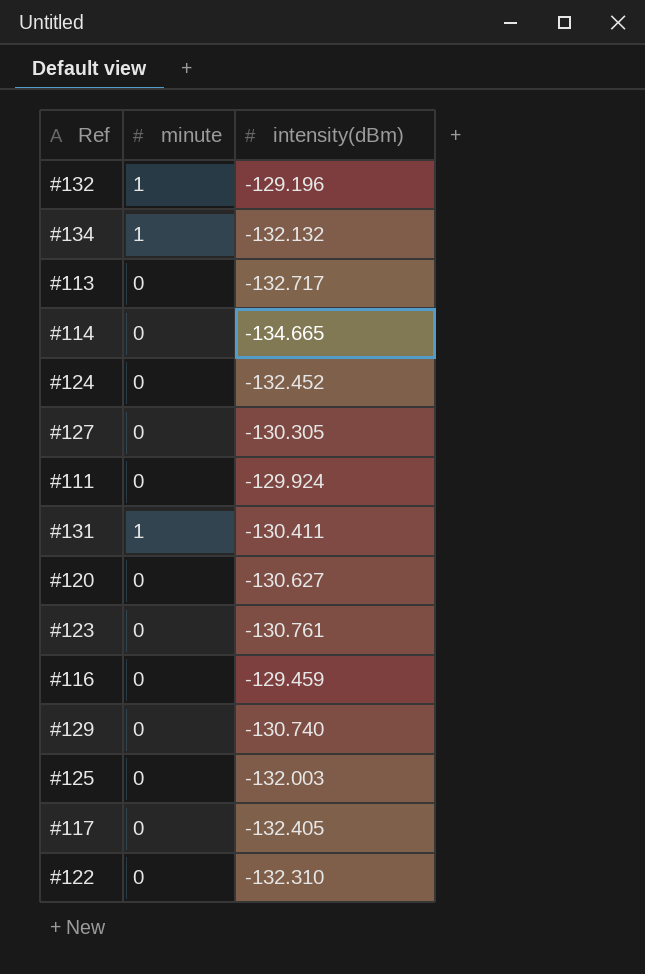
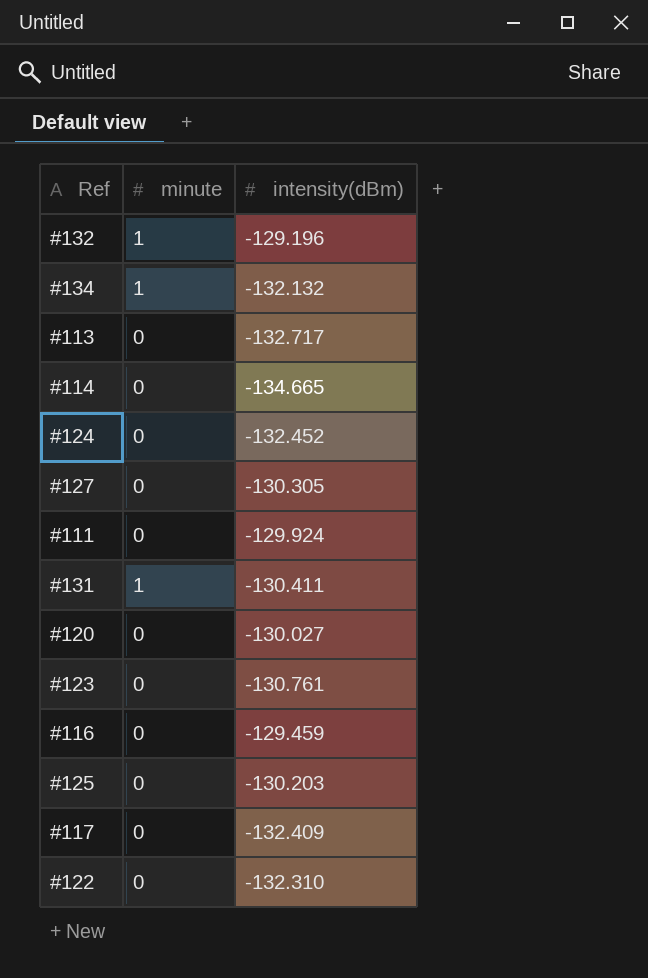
row #129: 0 | -130.740 -> none
#120 | intensity(dBm): -130.627 -> -130.027
#125 | intensity(dBm): -132.003 -> -130.203
#117 | intensity(dBm): -132.405 -> -132.409

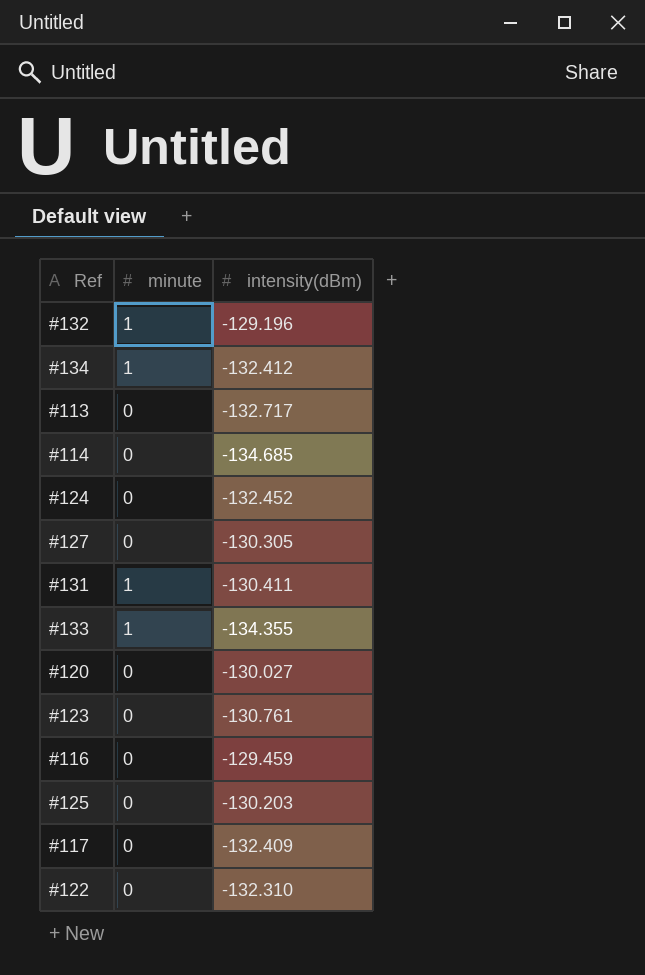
row #111: 0 | -129.924 -> none
#134 | intensity(dBm): -132.132 -> -132.412
#114 | intensity(dBm): -134.665 -> -134.685
row #133: none -> 1 | -134.355

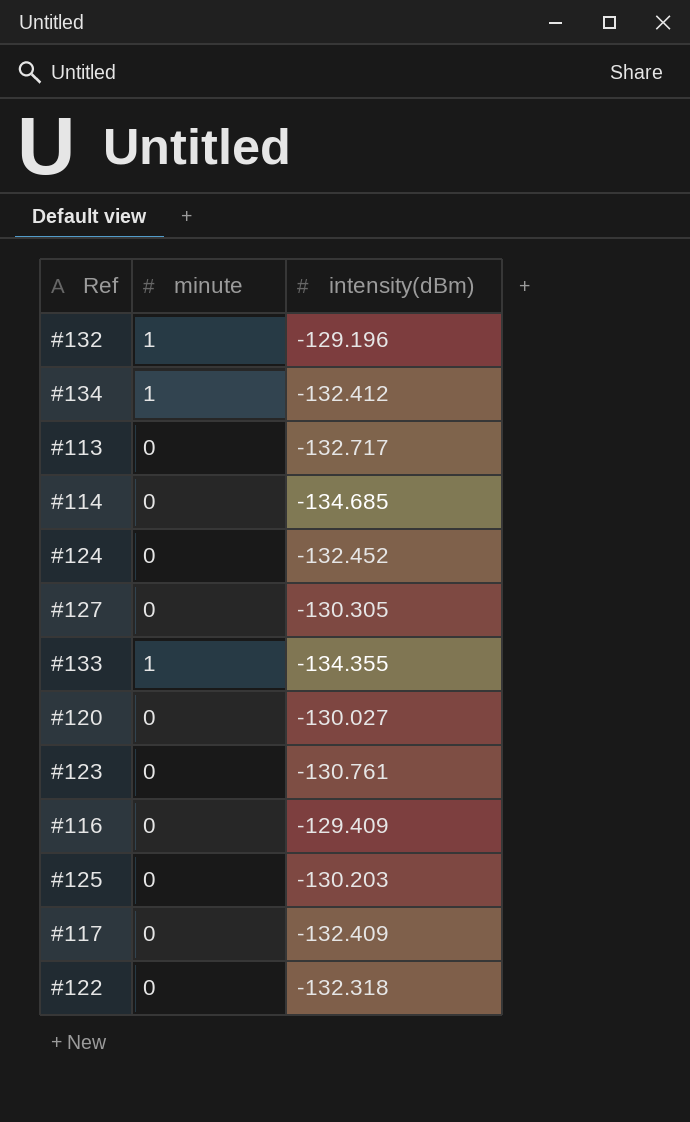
row #131: 1 | -130.411 -> none
#116 | intensity(dBm): -129.459 -> -129.409
#122 | intensity(dBm): -132.310 -> -132.318

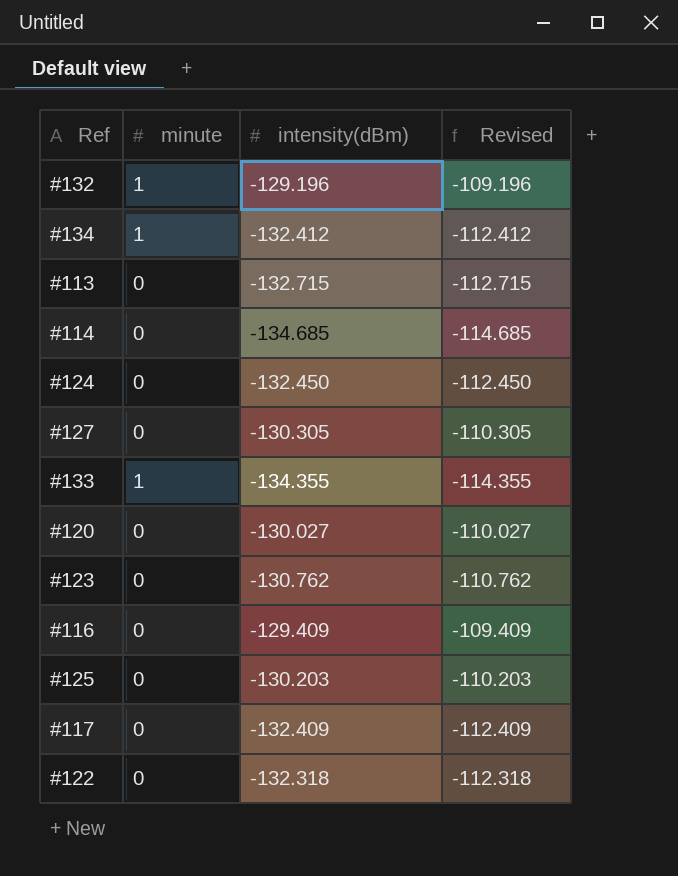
column Revised | formula: none -> [intensity(dBm)] + 20
#113 | intensity(dBm): -132.717 -> -132.715
#124 | intensity(dBm): -132.452 -> -132.450
#123 | intensity(dBm): -130.761 -> -130.762

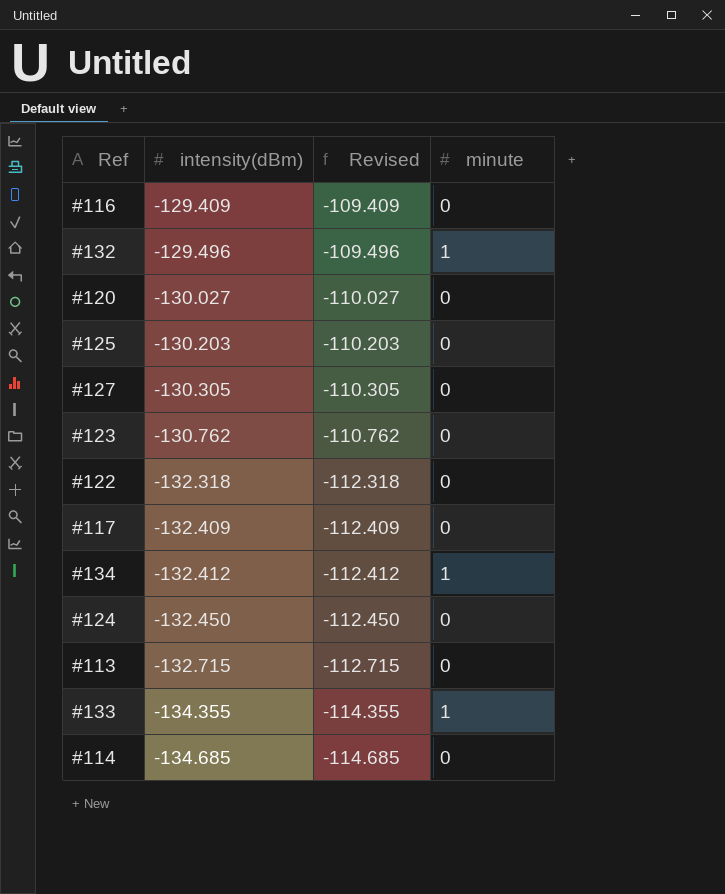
row order: none -> intensity(dBm) descending
column minute | position: 2 -> 4
#132 | intensity(dBm): -129.196 -> -129.496
#132 | Revised: -109.196 -> -109.496

